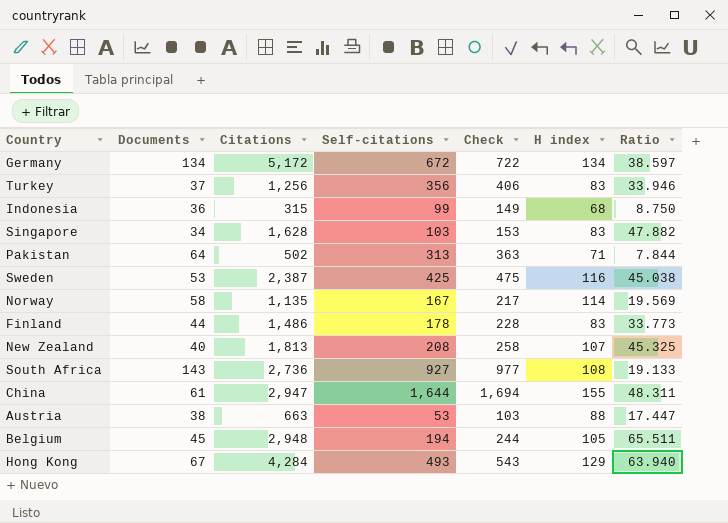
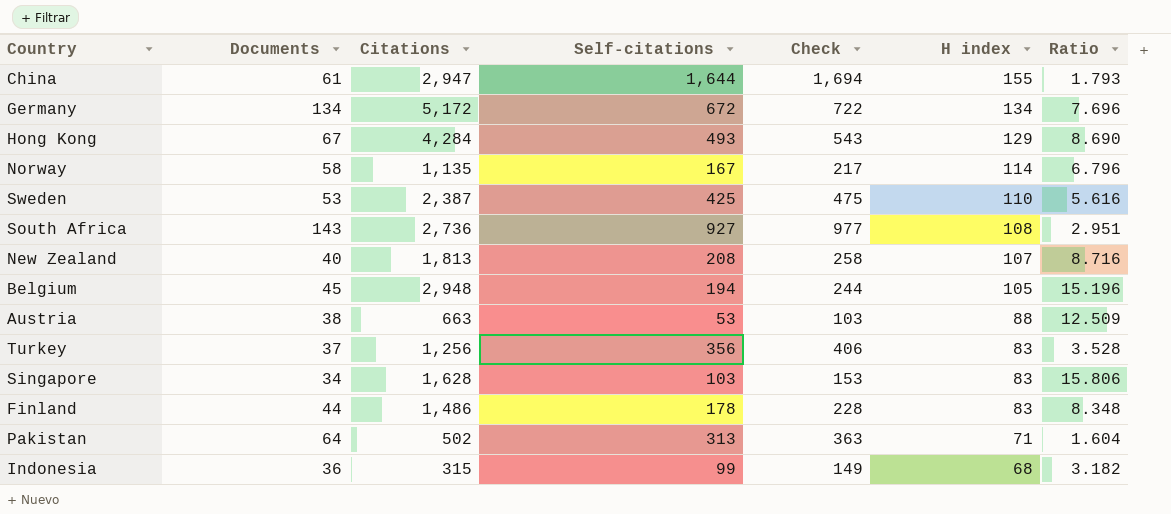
row order: none -> H index descending
column Ratio | formula: [Citations] / [Documents] -> [Citations] / [Self-citations]
Sweden | H index: 116 -> 110

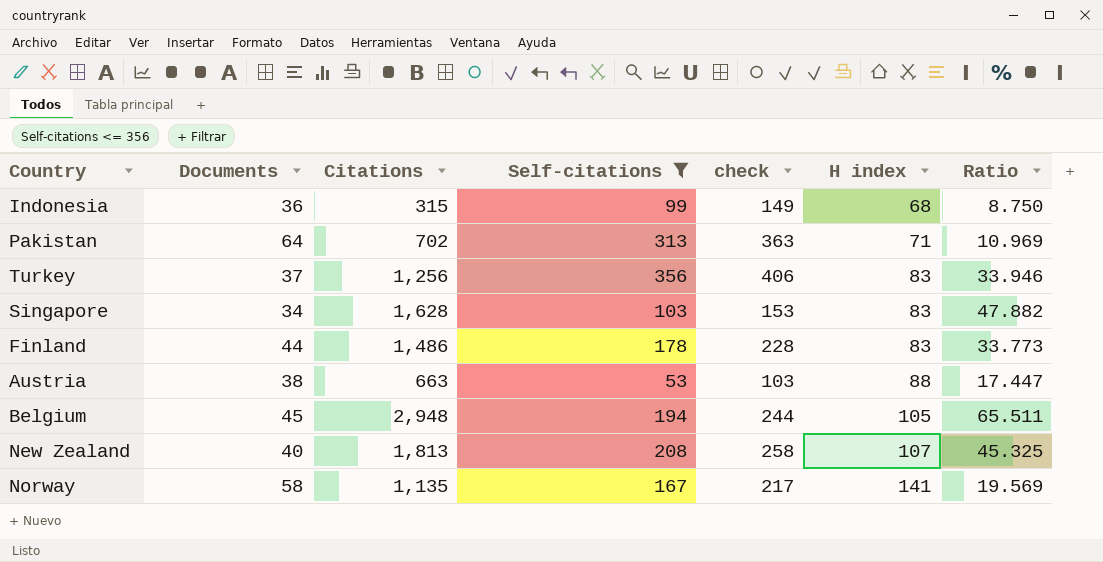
filter: none -> Self-citations <= 356
row order: H index descending -> H index ascending
column name: Check -> check
column Ratio | formula: [Citations] / [Self-citations] -> [Citations] / [Documents]
Pakistan | Citations: 502 -> 702
Norway | H index: 114 -> 141

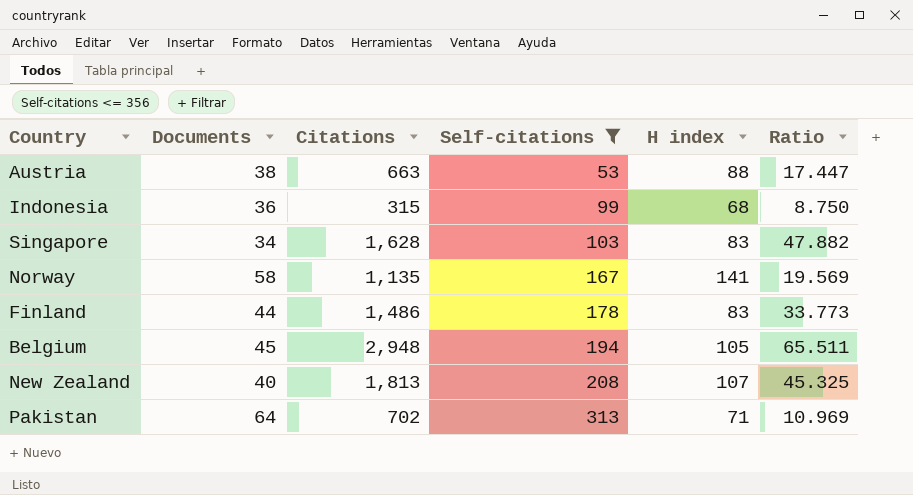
row order: H index ascending -> Self-citations ascending
column check | formula: [Self-citations] + 50 -> none
row Turkey: 37 | 1,256 | 356 | 406 | 83 | 33.946 -> none

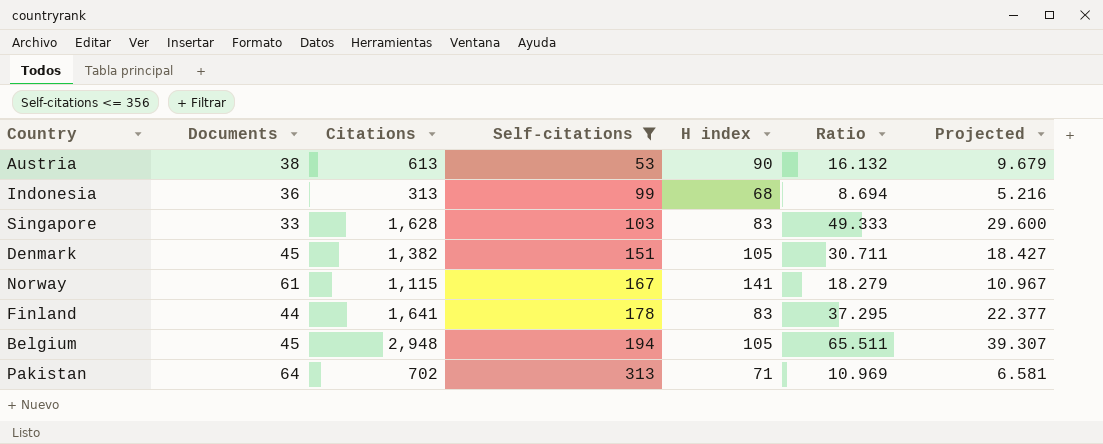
column Projected | formula: none -> [Ratio] * 0.6
row New Zealand: 40 | 1,813 | 208 | 107 | 45.325 -> none
Austria | Citations: 663 -> 613
Austria | H index: 88 -> 90
Austria | Ratio: 17.447 -> 16.132
Indonesia | Citations: 315 -> 313
Indonesia | Ratio: 8.750 -> 8.694
Singapore | Documents: 34 -> 33
Singapore | Ratio: 47.882 -> 49.333
row Denmark: none -> 45 | 1,382 | 151 | 105 | 30.711 | 18.427
Norway | Documents: 58 -> 61
Norway | Citations: 1,135 -> 1,115
Norway | Ratio: 19.569 -> 18.279
Finland | Citations: 1,486 -> 1,641
Finland | Ratio: 33.773 -> 37.295

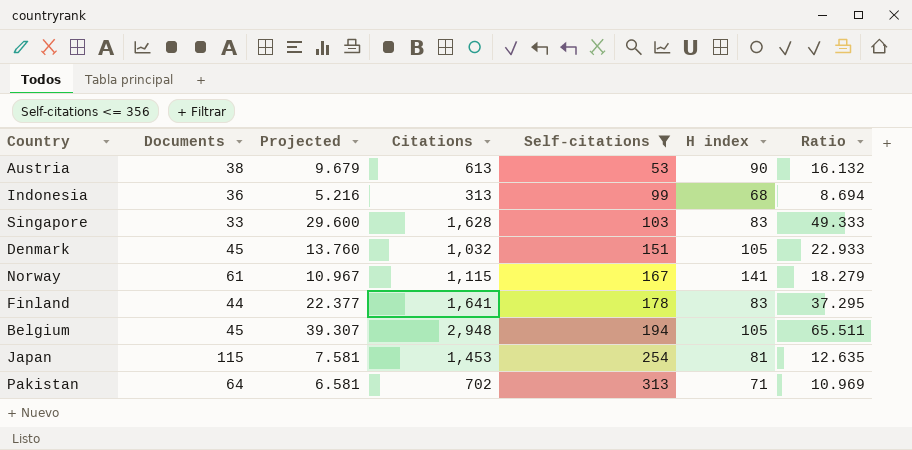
column Projected | position: 7 -> 3
Denmark | Projected: 18.427 -> 13.760
Denmark | Citations: 1,382 -> 1,032
Denmark | Ratio: 30.711 -> 22.933
row Japan: none -> 115 | 7.581 | 1,453 | 254 | 81 | 12.635

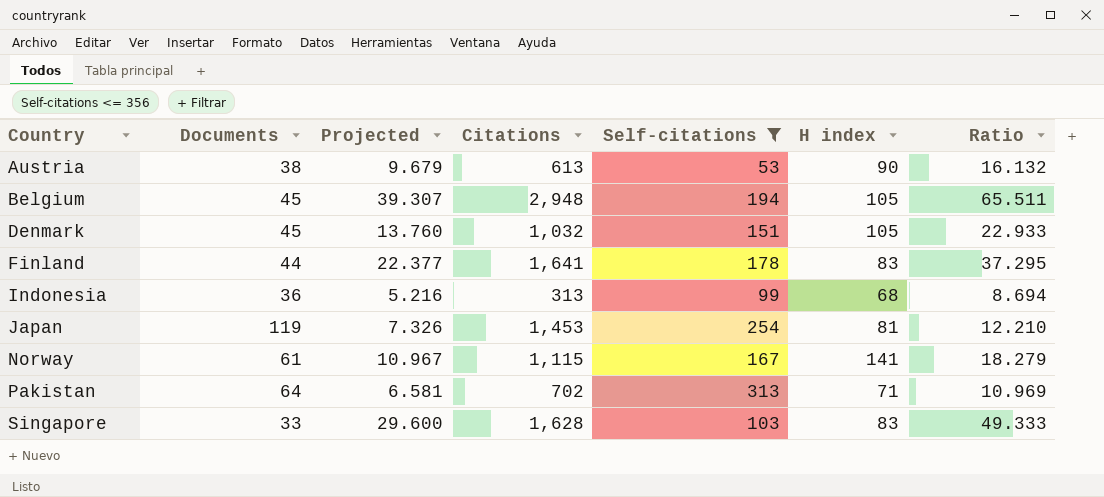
row order: Self-citations ascending -> Country ascending
Japan | Documents: 115 -> 119
Japan | Projected: 7.581 -> 7.326
Japan | Ratio: 12.635 -> 12.210

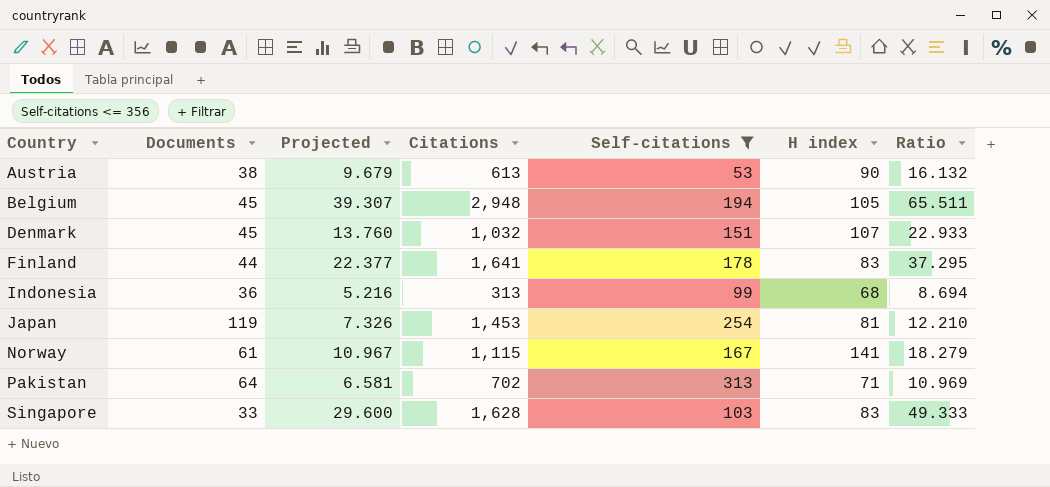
Denmark | H index: 105 -> 107

